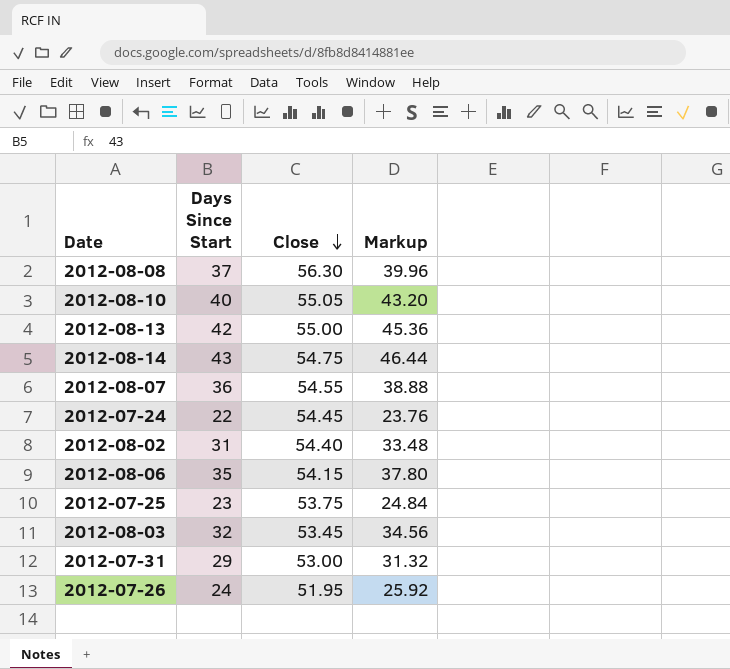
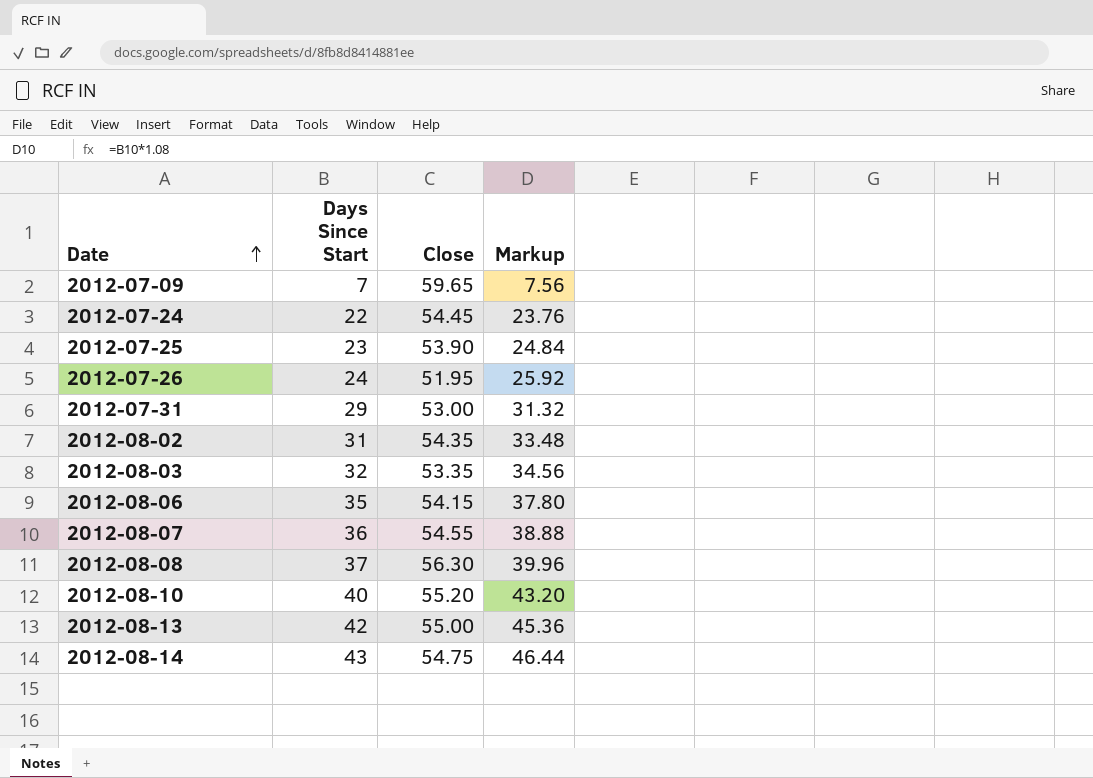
row order: Close descending -> Date ascending
row 2012-07-09: none -> 7 | 59.65 | 7.56
2012-07-25 | Close: 53.75 -> 53.90
2012-08-02 | Close: 54.40 -> 54.35
2012-08-03 | Close: 53.45 -> 53.35
2012-08-10 | Close: 55.05 -> 55.20

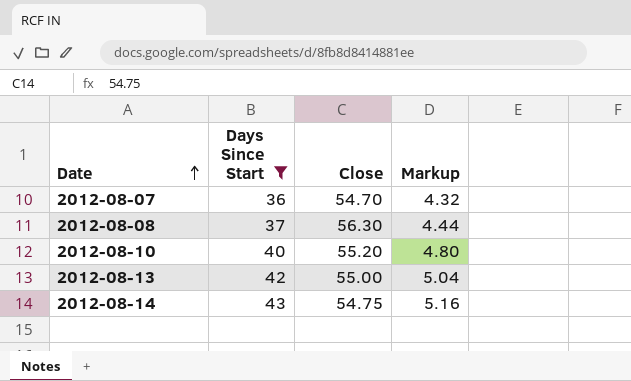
filter: none -> Days Since Start >= 36
column Markup | formula: [Days Since Start] * 1.08 -> [Days Since Start] * 0.12
2012-08-07 | Close: 54.55 -> 54.70

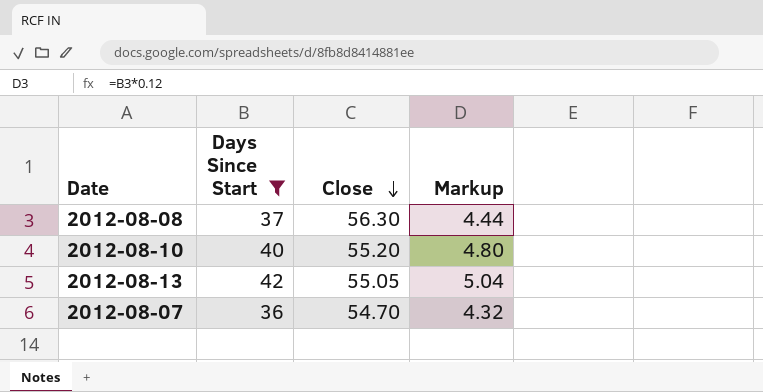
row order: Date ascending -> Close descending
row 2012-08-14: 43 | 54.75 | 5.16 -> none
2012-08-13 | Close: 55.00 -> 55.05

